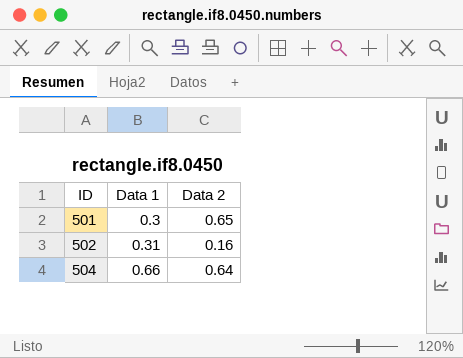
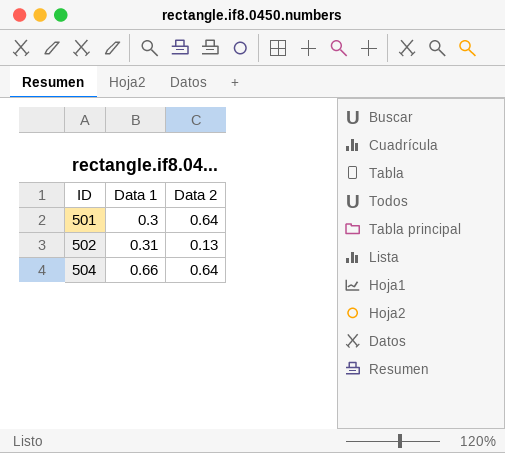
501 | Data 2: 0.65 -> 0.64
502 | Data 2: 0.16 -> 0.13

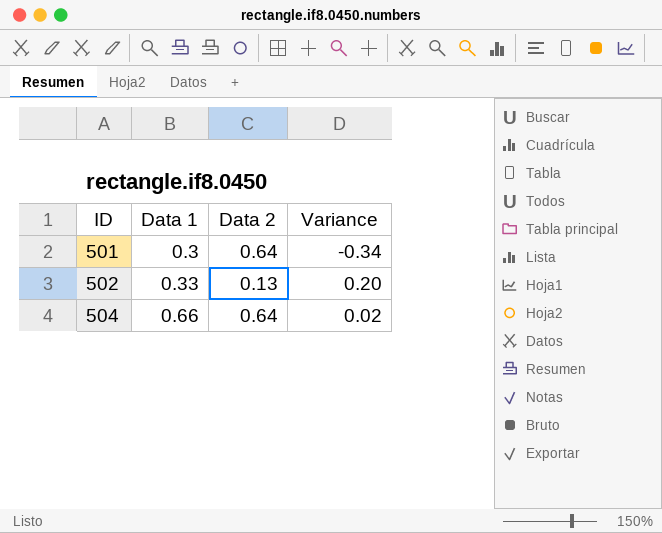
column Variance | formula: none -> [Data 1] - [Data 2]
502 | Data 1: 0.31 -> 0.33

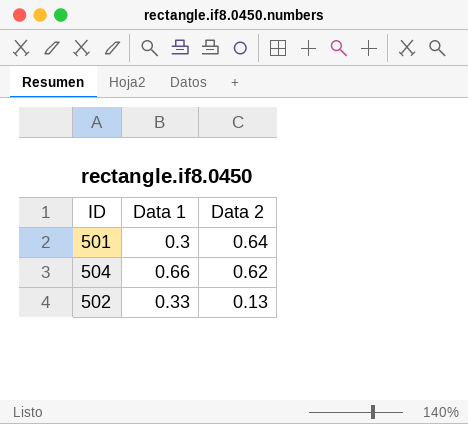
row order: ID ascending -> Data 2 descending
column Variance | formula: [Data 1] - [Data 2] -> none
504 | Data 2: 0.64 -> 0.62

